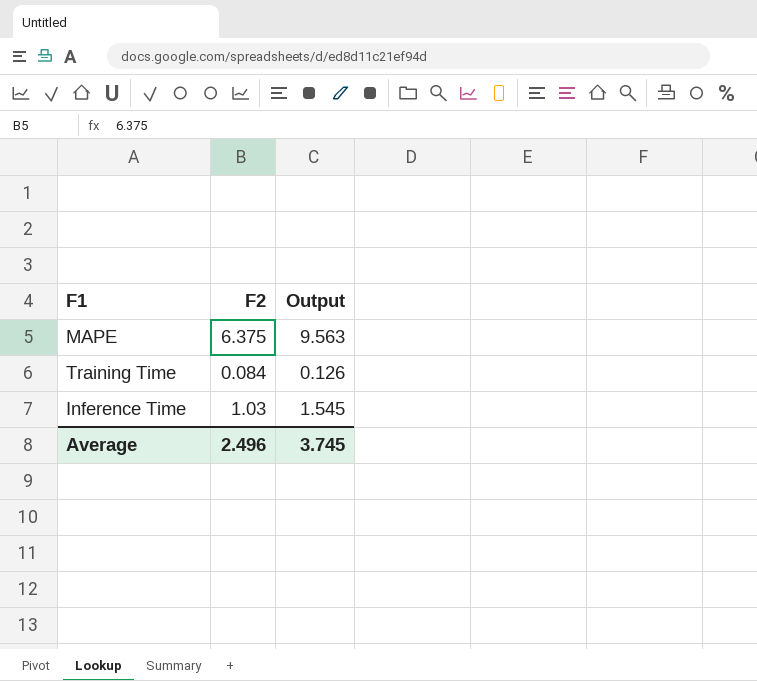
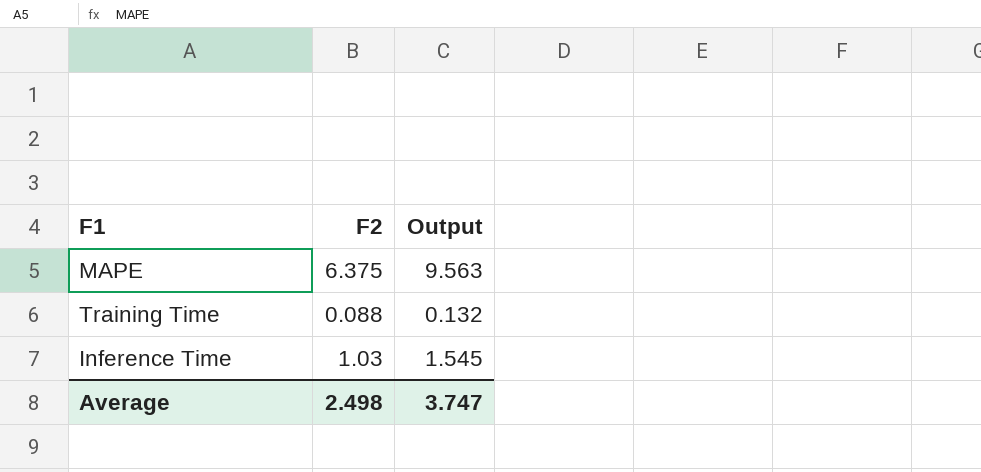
Training Time | F2: 0.084 -> 0.088
Training Time | Output: 0.126 -> 0.132
Average | F2: 2.496 -> 2.498
Average | Output: 3.745 -> 3.747

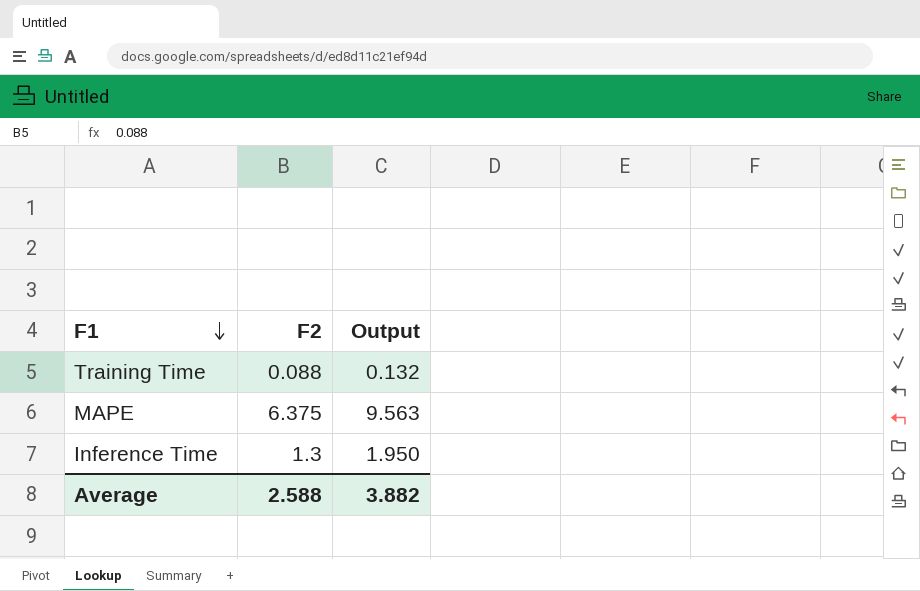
row order: none -> F1 descending
Inference Time | F2: 1.03 -> 1.3
Inference Time | Output: 1.545 -> 1.950
Average | F2: 2.498 -> 2.588
Average | Output: 3.747 -> 3.882

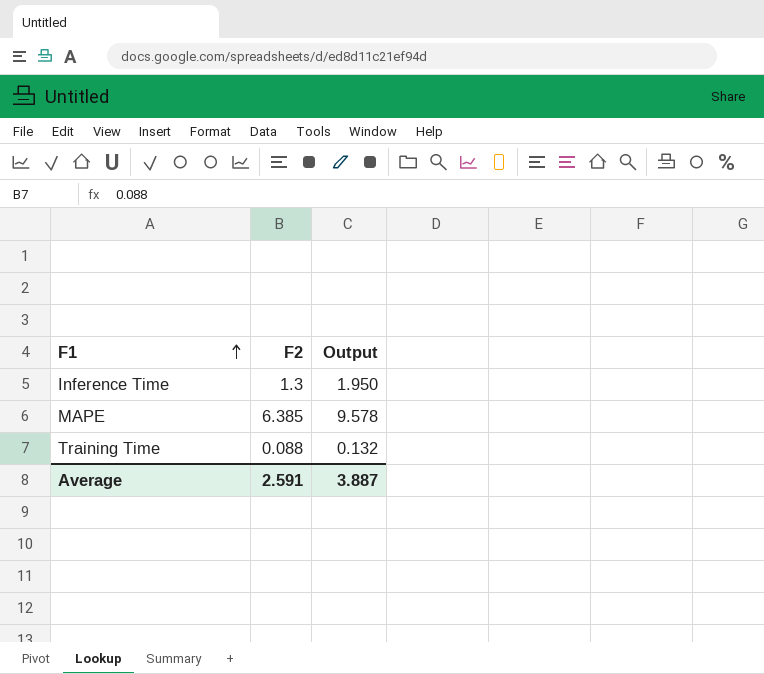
row order: F1 descending -> F1 ascending
MAPE | F2: 6.375 -> 6.385
MAPE | Output: 9.563 -> 9.578
Average | F2: 2.588 -> 2.591
Average | Output: 3.882 -> 3.887

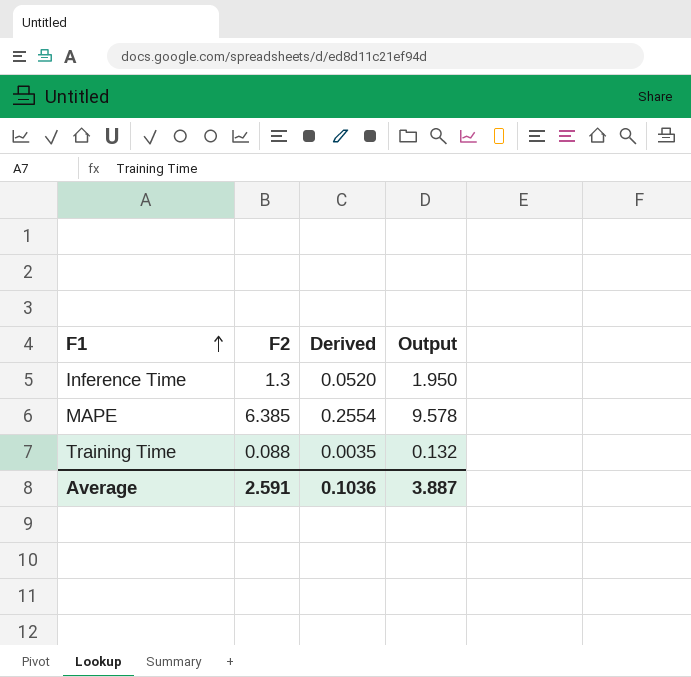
column Derived | formula: none -> [F2] * 0.04

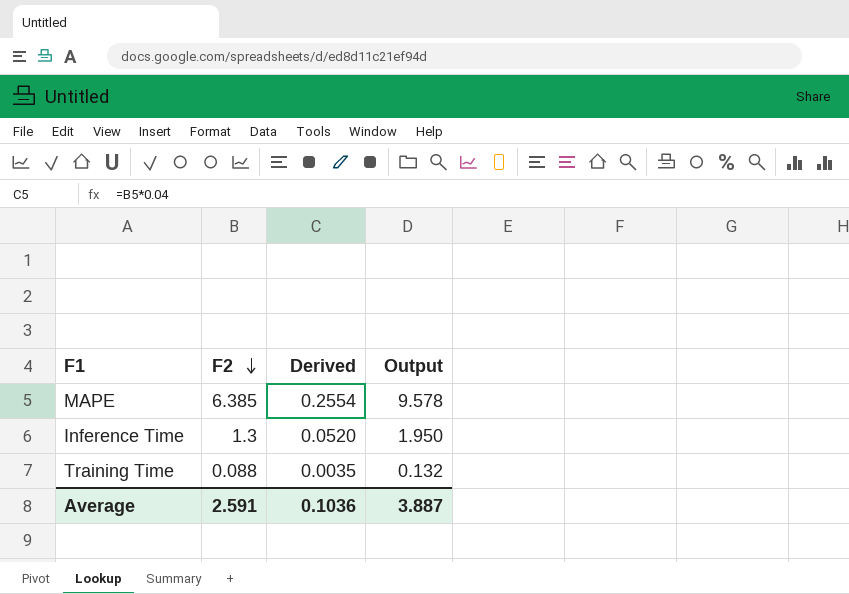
row order: F1 ascending -> F2 descending

